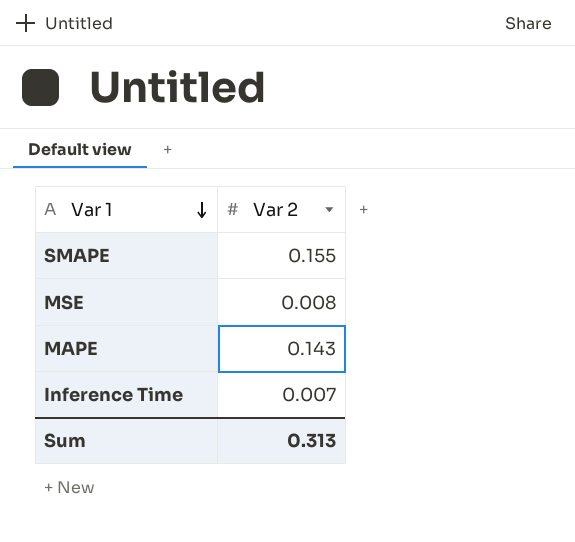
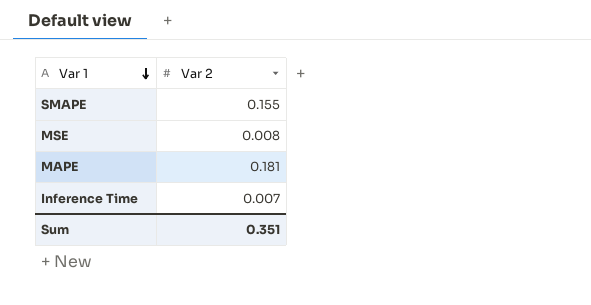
MAPE | Var 2: 0.143 -> 0.181
Sum | Var 2: 0.313 -> 0.351

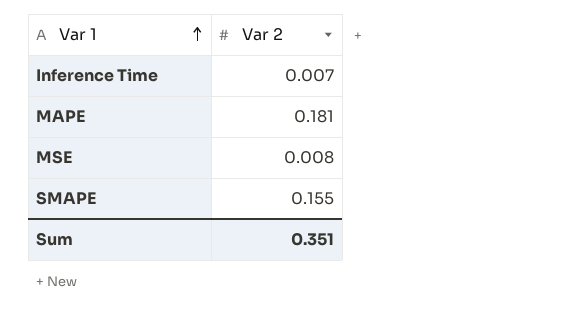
row order: Var 1 descending -> Var 1 ascending

